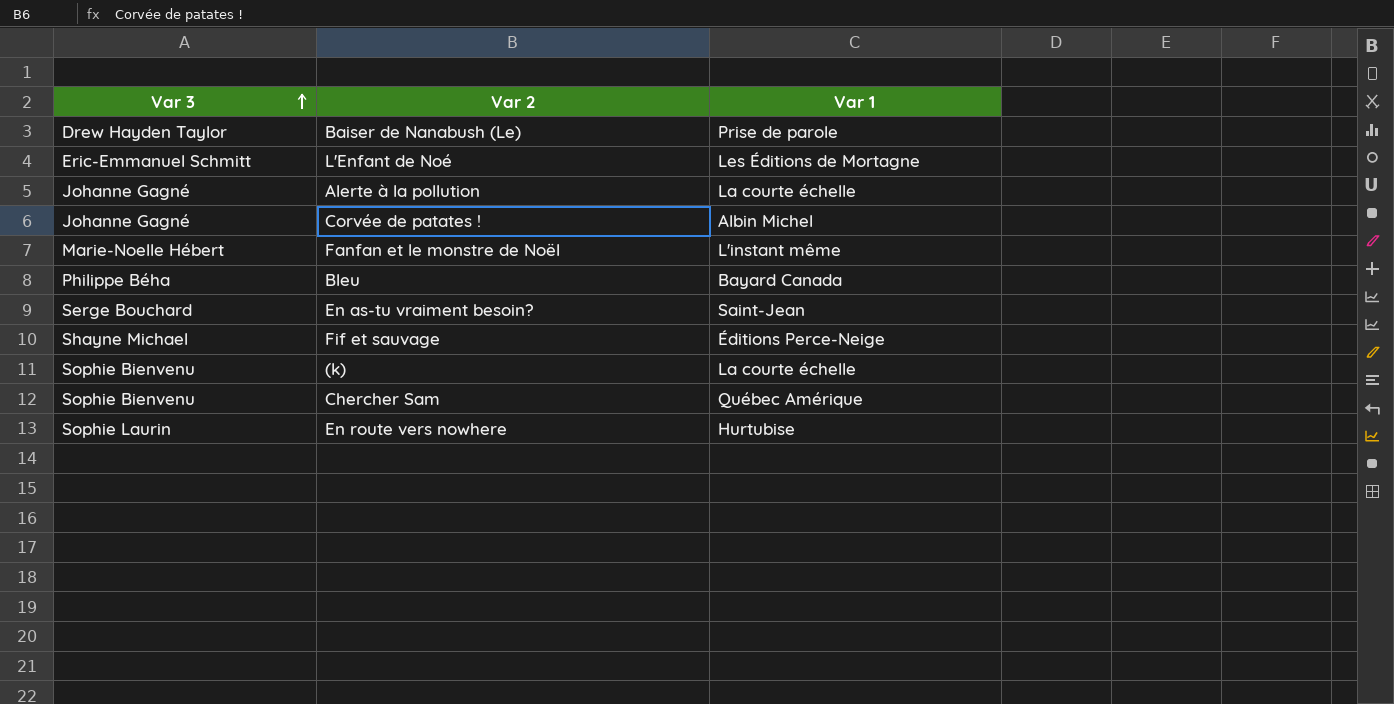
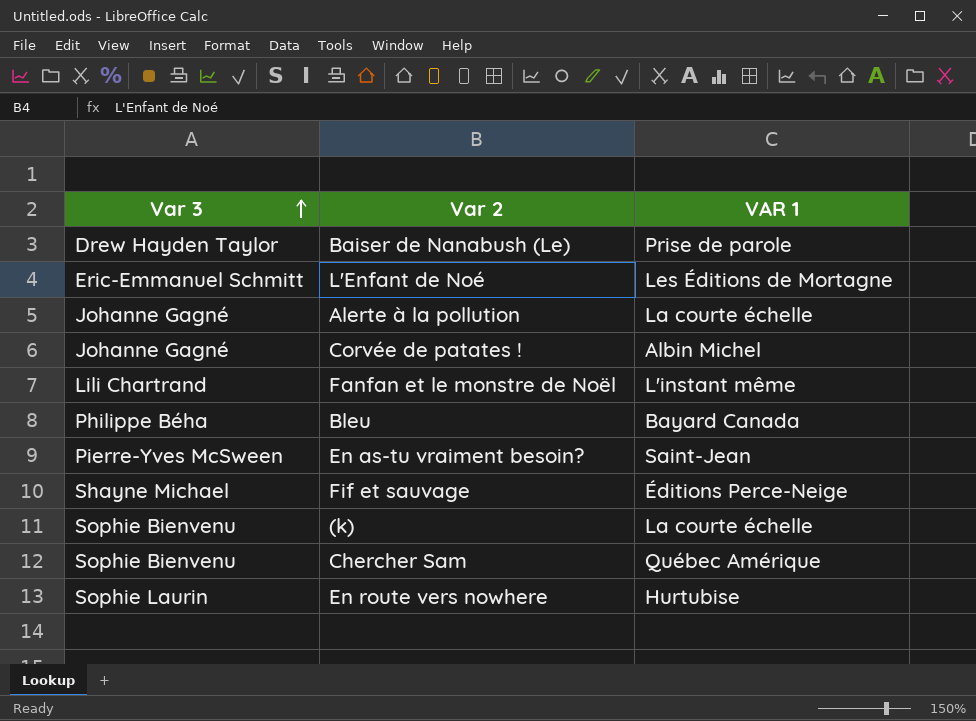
column name: Var 1 -> VAR 1
Fanfan et le monstre de Noël | Var 3: Marie-Noelle Hébert -> Lili Chartrand
En as-tu vraiment besoin? | Var 3: Serge Bouchard -> Pierre-Yves McSween

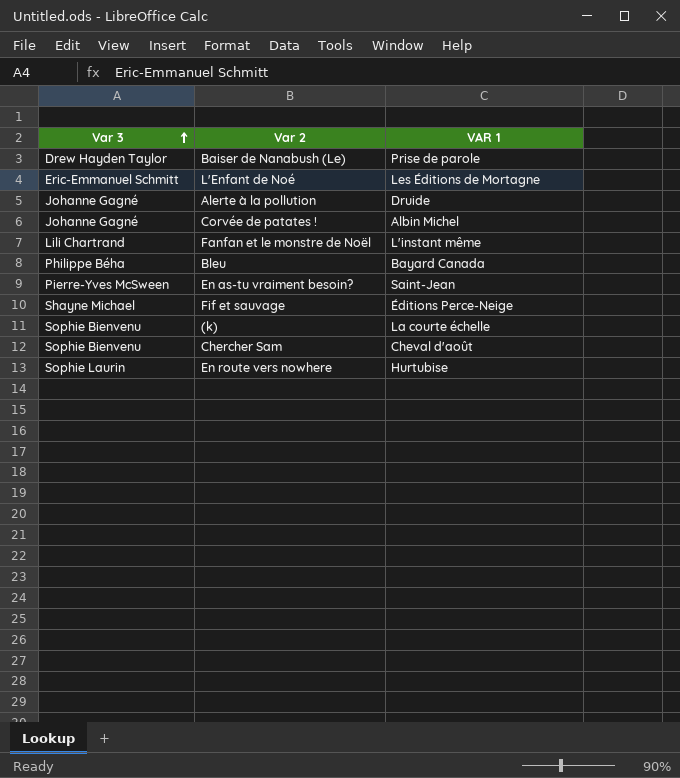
Alerte à la pollution | VAR 1: La courte échelle -> Druide
Chercher Sam | VAR 1: Québec Amérique -> Cheval d'août

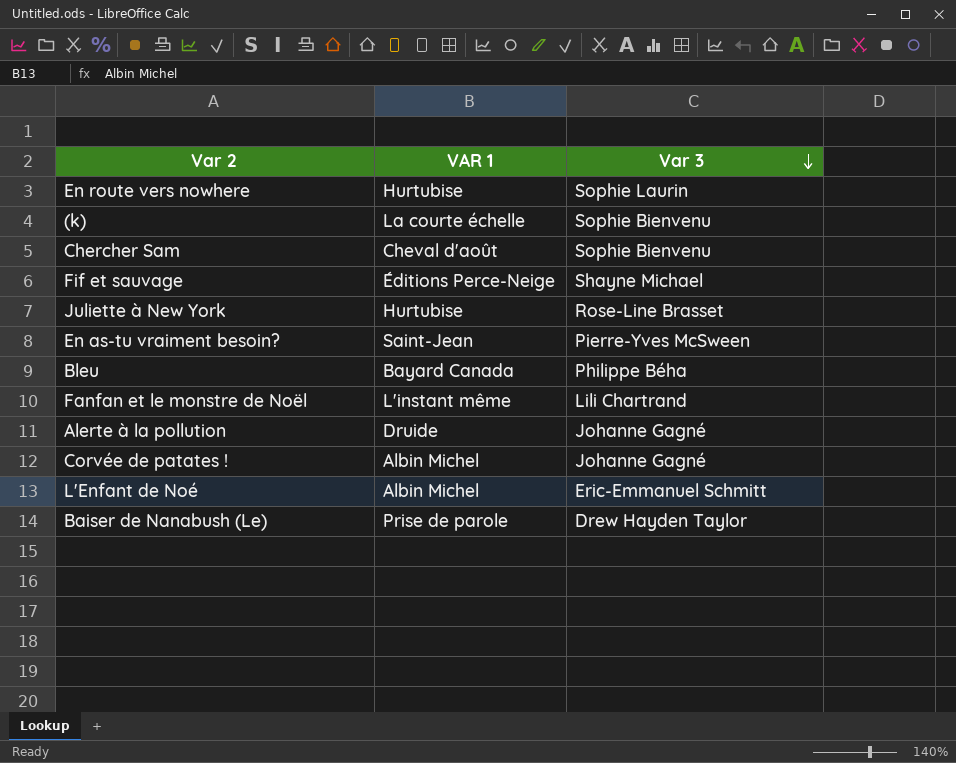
row order: Var 3 ascending -> Var 3 descending
column Var 3 | position: 1 -> 3
row Juliette à New York: none -> Hurtubise | Rose-Line Brasset
L'Enfant de Noé | VAR 1: Les Éditions de Mortagne -> Albin Michel

